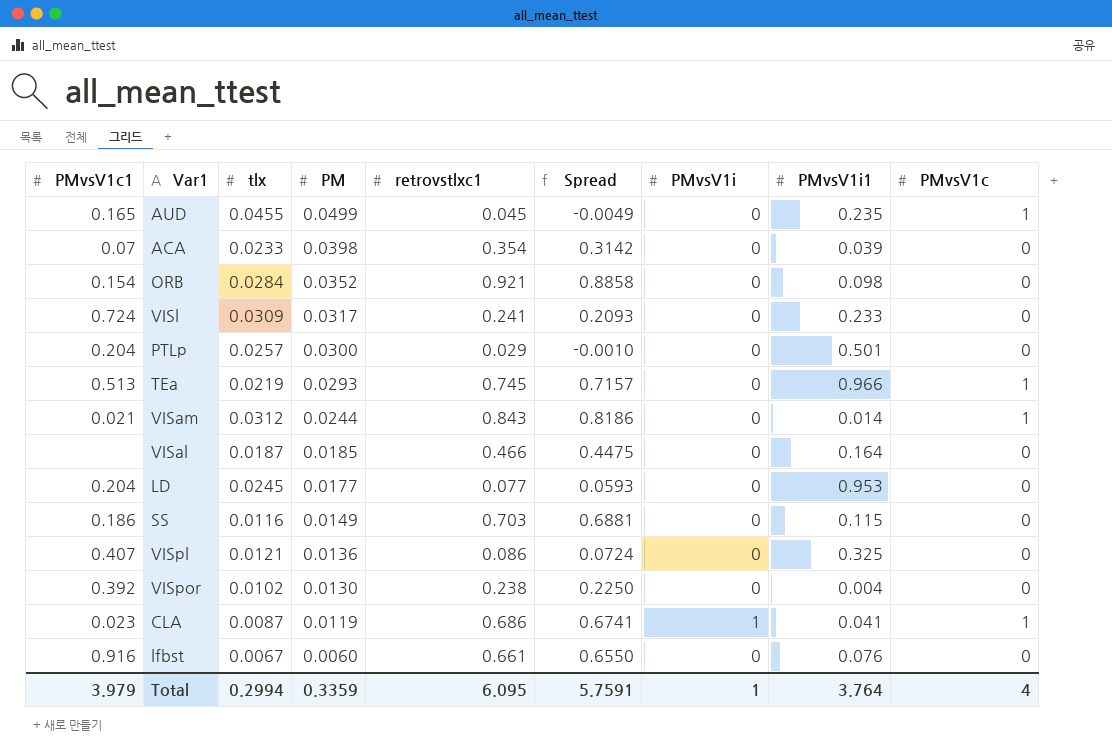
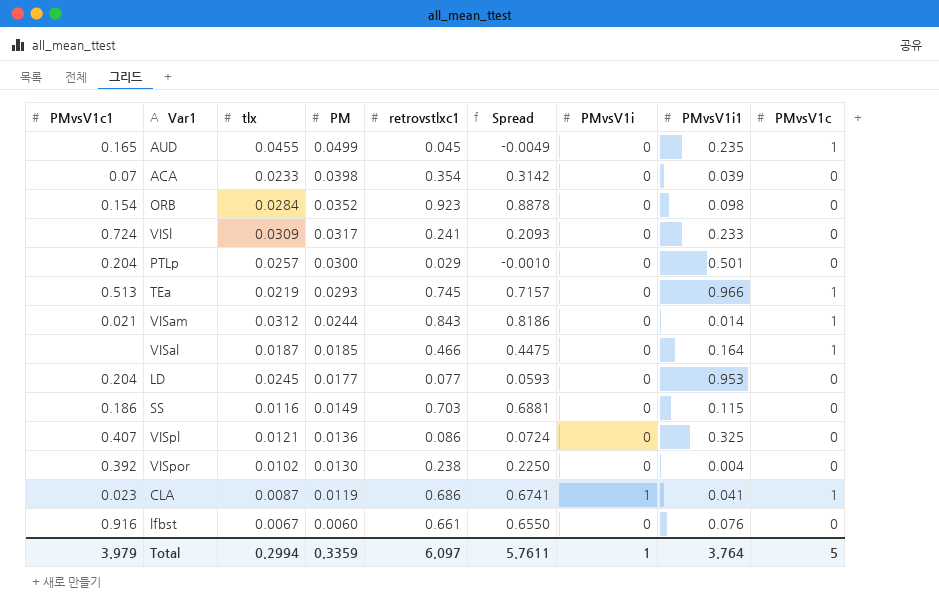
ORB | retrovstlxc1: 0.921 -> 0.923
ORB | Spread: 0.8858 -> 0.8878
VISal | PMvsV1c: 0 -> 1
Total | retrovstlxc1: 6.095 -> 6.097
Total | Spread: 5.7591 -> 5.7611
Total | PMvsV1c: 4 -> 5

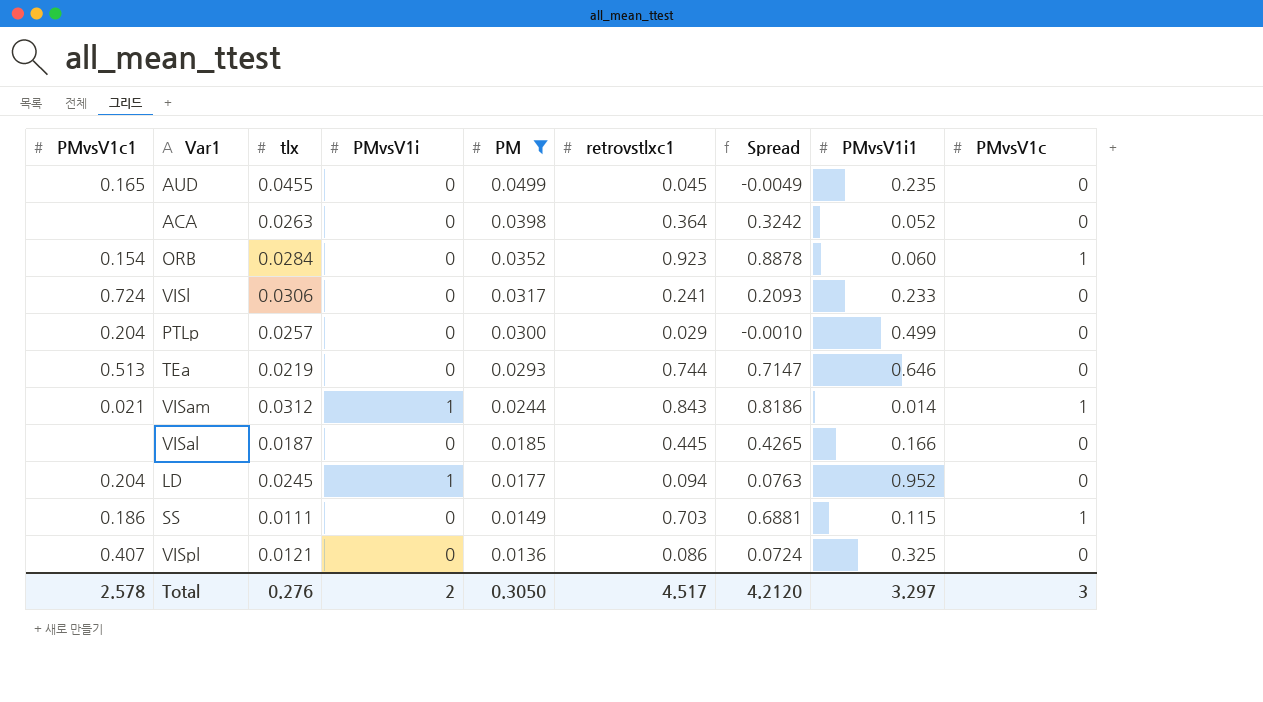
filter: none -> PM >= 0.0136
column PMvsV1i | position: 7 -> 4
AUD | PMvsV1c: 1 -> 0
ACA | PMvsV1c1: 0.07 -> none
ACA | tlx: 0.0233 -> 0.0263
ACA | retrovstlxc1: 0.354 -> 0.364
ACA | Spread: 0.3142 -> 0.3242
ACA | PMvsV1i1: 0.039 -> 0.052
ORB | PMvsV1i1: 0.098 -> 0.060
ORB | PMvsV1c: 0 -> 1
VISl | tlx: 0.0309 -> 0.0306
PTLp | PMvsV1i1: 0.501 -> 0.499
TEa | retrovstlxc1: 0.745 -> 0.744
TEa | Spread: 0.7157 -> 0.7147
TEa | PMvsV1i1: 0.966 -> 0.646
TEa | PMvsV1c: 1 -> 0
VISam | PMvsV1i: 0 -> 1
VISal | retrovstlxc1: 0.466 -> 0.445
VISal | Spread: 0.4475 -> 0.4265
VISal | PMvsV1i1: 0.164 -> 0.166
VISal | PMvsV1c: 1 -> 0
LD | PMvsV1i: 0 -> 1
LD | retrovstlxc1: 0.077 -> 0.094
LD | Spread: 0.0593 -> 0.0763
LD | PMvsV1i1: 0.953 -> 0.952
SS | tlx: 0.0116 -> 0.0111
SS | PMvsV1c: 0 -> 1
Total | PMvsV1c1: 3.979 -> 2.578
Total | tlx: 0.2994 -> 0.276
Total | PMvsV1i: 1 -> 2
Total | PM: 0.3359 -> 0.3050
Total | retrovstlxc1: 6.097 -> 4.517
Total | Spread: 5.7611 -> 4.2120
Total | PMvsV1i1: 3.764 -> 3.297
Total | PMvsV1c: 5 -> 3

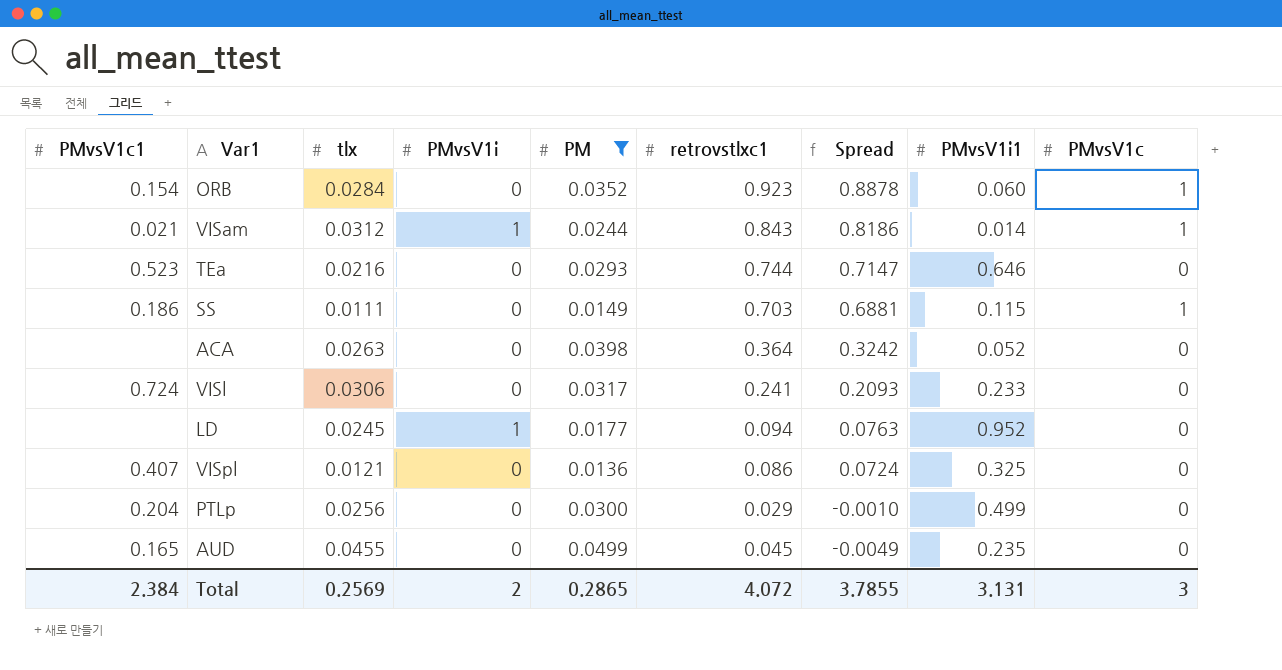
row order: PM descending -> Spread descending
row VISal: none | 0.0187 | 0 | 0.0185 | 0.445 | 0.4265 | 0.166 | 0 -> none
TEa | PMvsV1c1: 0.513 -> 0.523
TEa | tlx: 0.0219 -> 0.0216
LD | PMvsV1c1: 0.204 -> none
PTLp | tlx: 0.0257 -> 0.0256
Total | PMvsV1c1: 2.578 -> 2.384
Total | tlx: 0.276 -> 0.2569
Total | PM: 0.3050 -> 0.2865
Total | retrovstlxc1: 4.517 -> 4.072
Total | Spread: 4.2120 -> 3.7855
Total | PMvsV1i1: 3.297 -> 3.131

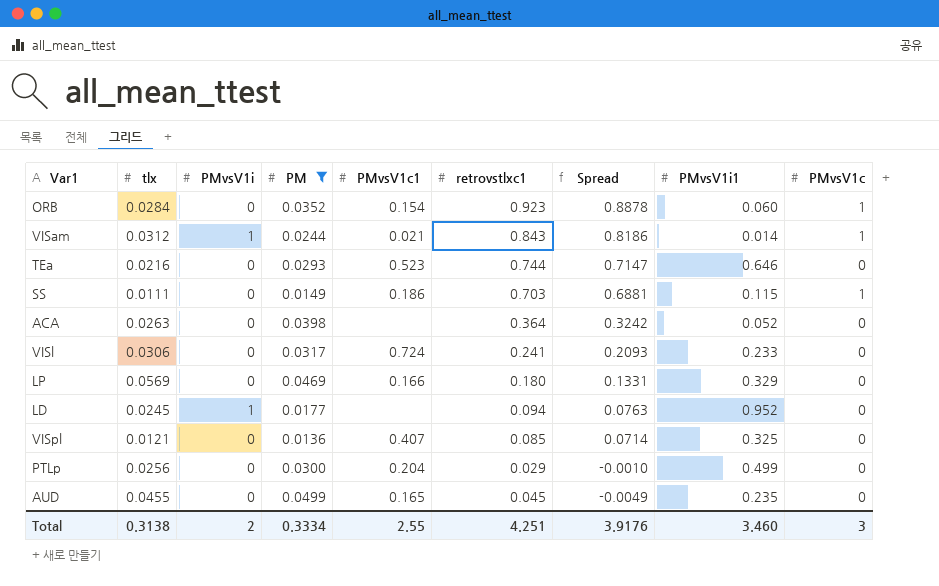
column PMvsV1c1 | position: 1 -> 5
row LP: none -> 0.0569 | 0 | 0.0469 | 0.166 | 0.180 | 0.1331 | 0.329 | 0
VISpl | retrovstlxc1: 0.086 -> 0.085
VISpl | Spread: 0.0724 -> 0.0714
Total | tlx: 0.2569 -> 0.3138
Total | PM: 0.2865 -> 0.3334
Total | PMvsV1c1: 2.384 -> 2.55
Total | retrovstlxc1: 4.072 -> 4.251
Total | Spread: 3.7855 -> 3.9176
Total | PMvsV1i1: 3.131 -> 3.460

